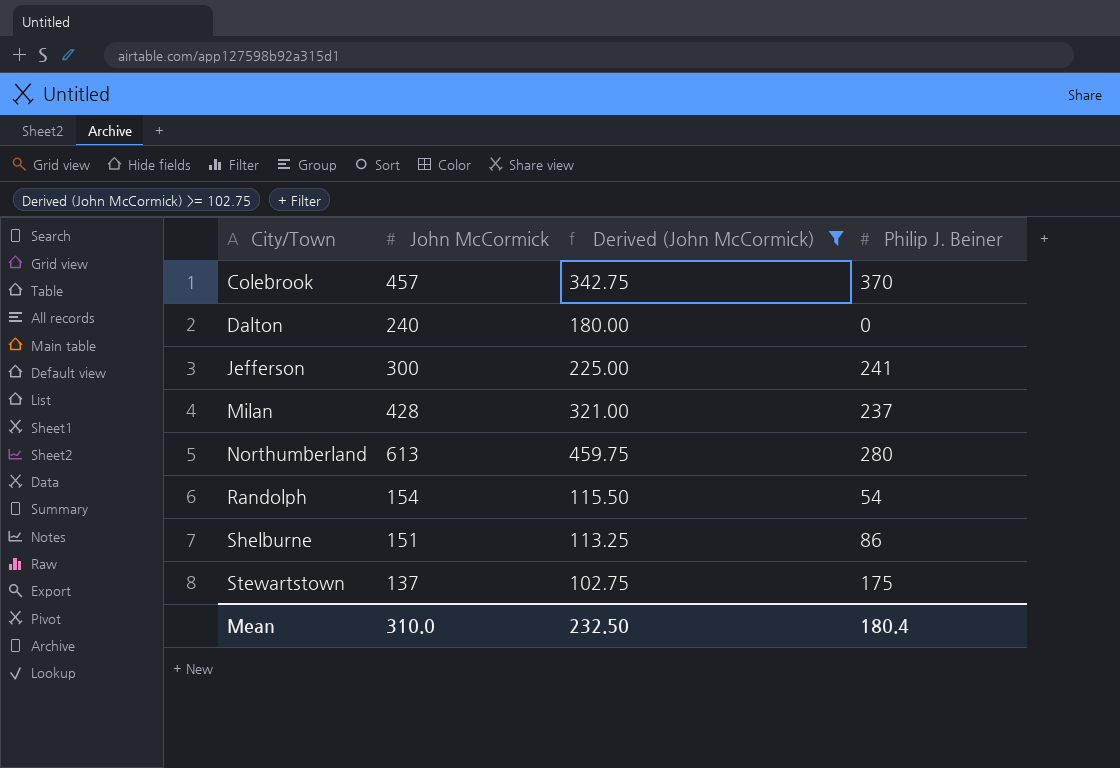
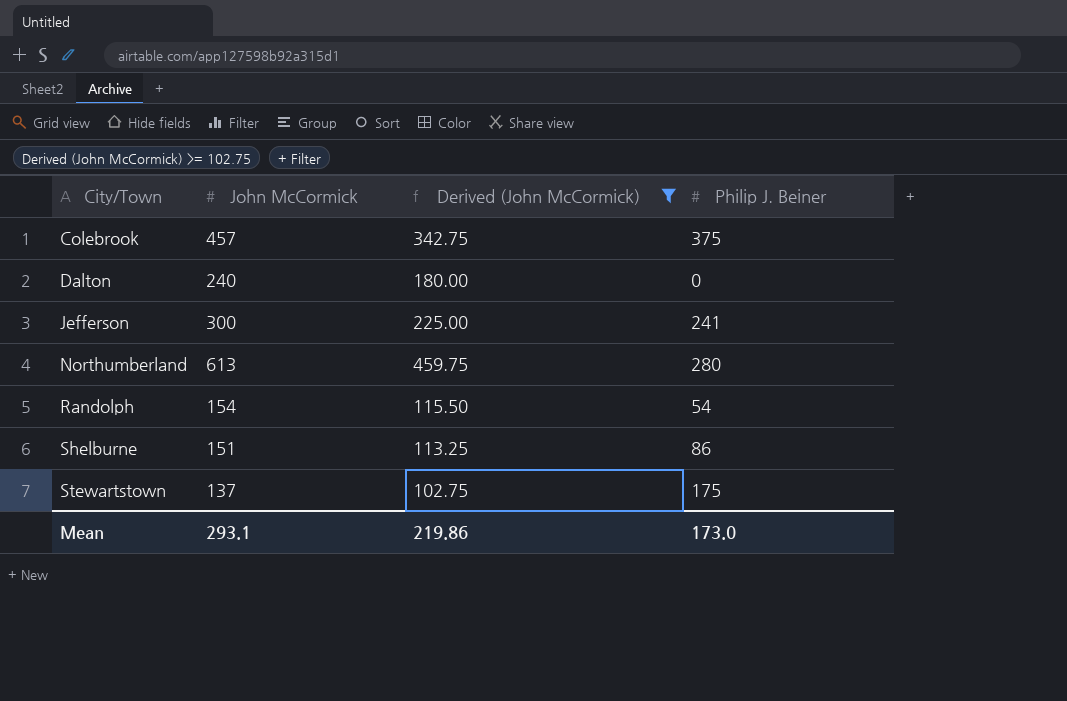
row Milan: 428 | 321.00 | 237 -> none
Colebrook | Philip J. Beiner: 370 -> 375
Mean | John McCormick: 310.0 -> 293.1
Mean | Derived (John McCormick): 232.50 -> 219.86
Mean | Philip J. Beiner: 180.4 -> 173.0

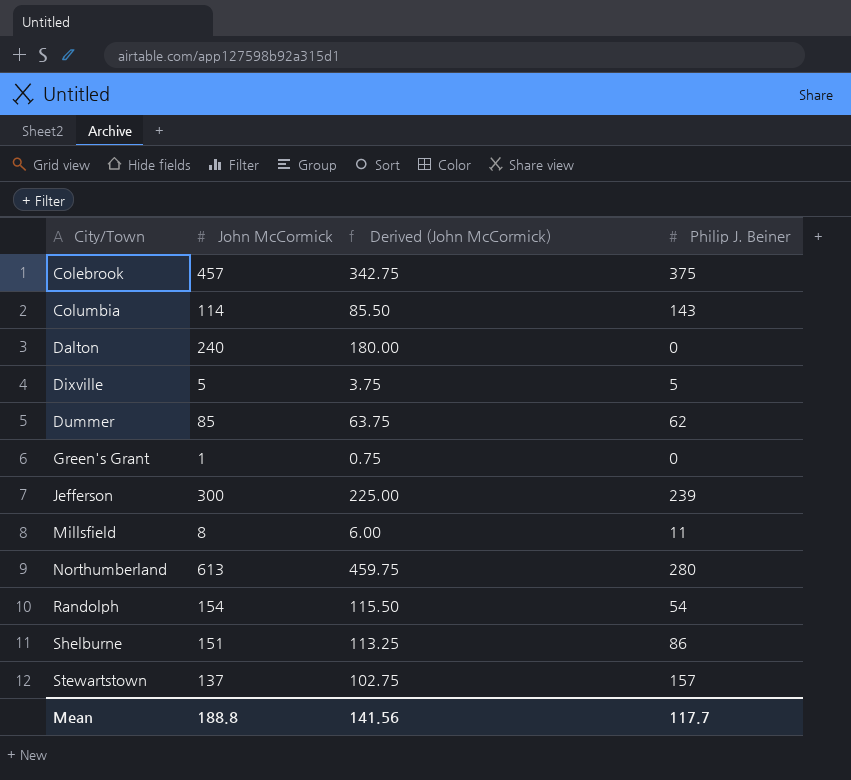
filter: Derived (John McCormick) >= 102.75 -> none
Jefferson | Philip J. Beiner: 241 -> 239
Stewartstown | Philip J. Beiner: 175 -> 157
Mean | John McCormick: 293.1 -> 188.8
Mean | Derived (John McCormick): 219.86 -> 141.56
Mean | Philip J. Beiner: 173.0 -> 117.7

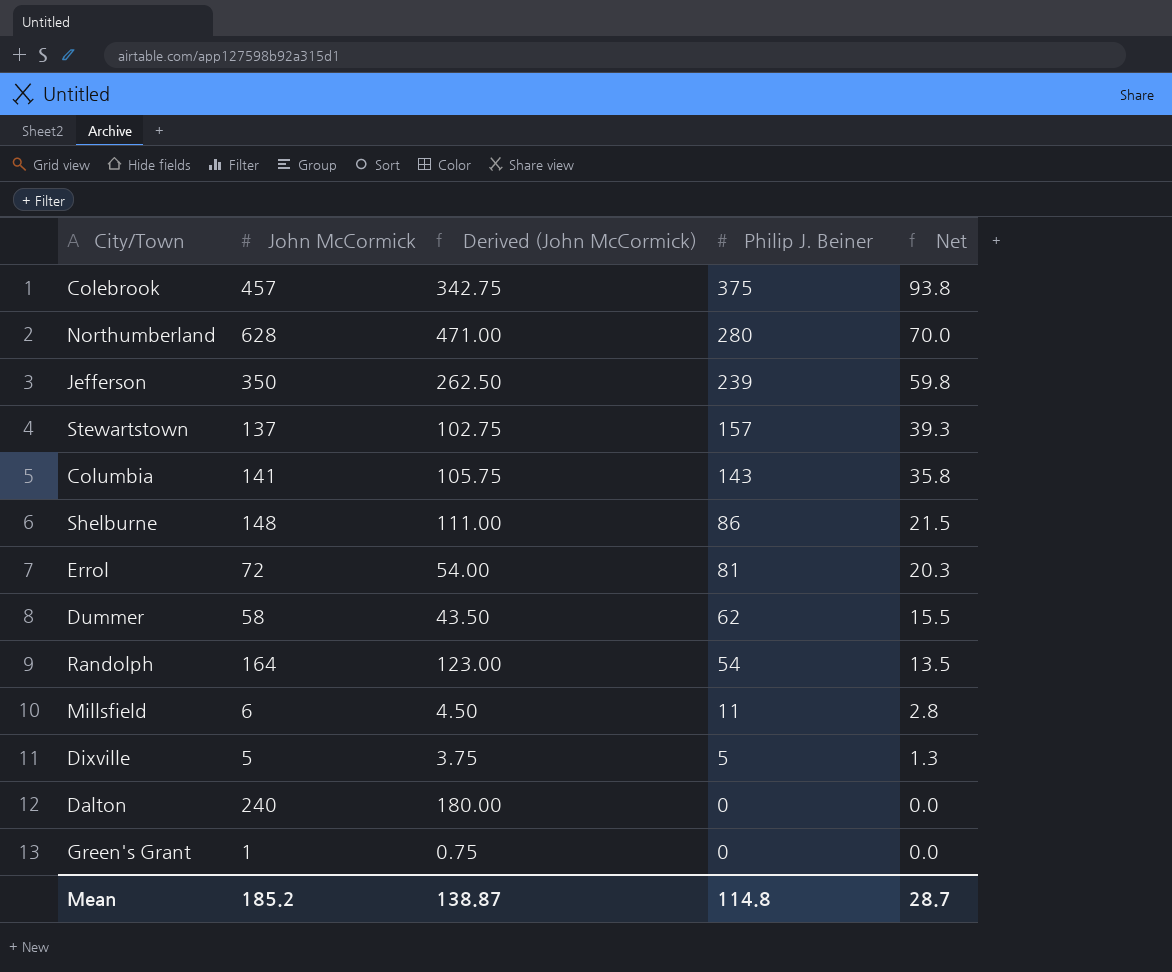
row order: City/Town ascending -> Philip J. Beiner descending
column Net | formula: none -> [Philip J. Beiner] * 0.25
Northumberland | John McCormick: 613 -> 628
Northumberland | Derived (John McCormick): 459.75 -> 471.00
Jefferson | John McCormick: 300 -> 350
Jefferson | Derived (John McCormick): 225.00 -> 262.50
Columbia | John McCormick: 114 -> 141
Columbia | Derived (John McCormick): 85.50 -> 105.75
Shelburne | John McCormick: 151 -> 148
Shelburne | Derived (John McCormick): 113.25 -> 111.00
row Errol: none -> 72 | 54.00 | 81 | 20.3
Dummer | John McCormick: 85 -> 58
Dummer | Derived (John McCormick): 63.75 -> 43.50
Randolph | John McCormick: 154 -> 164
Randolph | Derived (John McCormick): 115.50 -> 123.00
Millsfield | John McCormick: 8 -> 6
Millsfield | Derived (John McCormick): 6.00 -> 4.50
Mean | John McCormick: 188.8 -> 185.2
Mean | Derived (John McCormick): 141.56 -> 138.87
Mean | Philip J. Beiner: 117.7 -> 114.8

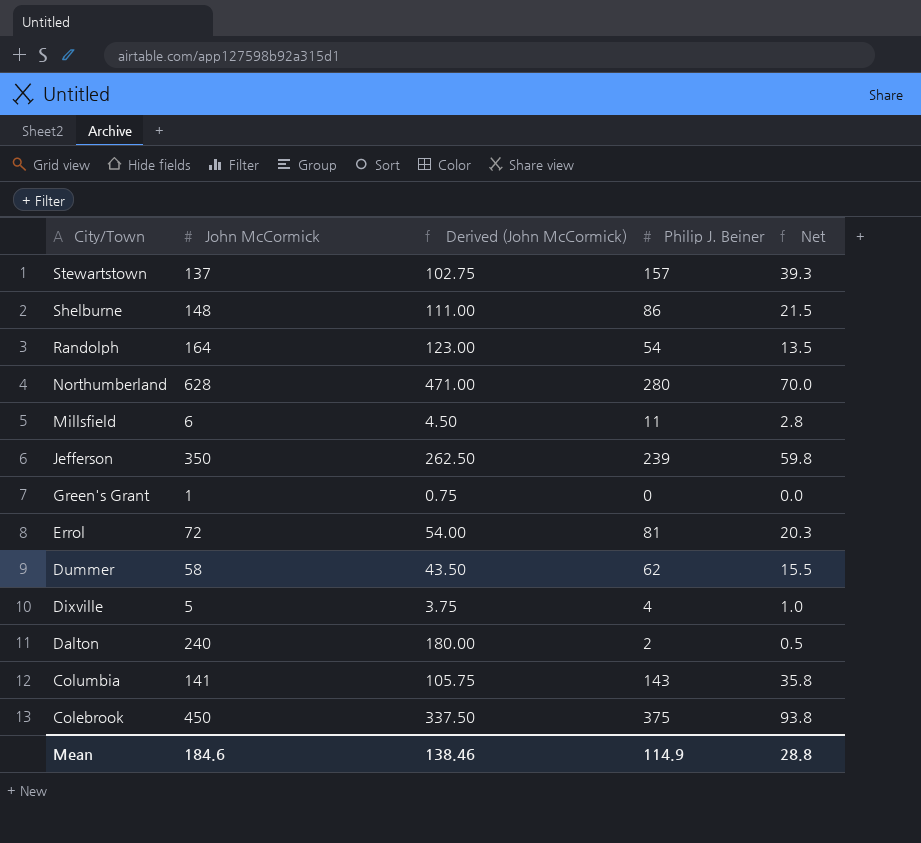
row order: Philip J. Beiner descending -> City/Town descending
Dixville | Philip J. Beiner: 5 -> 4
Dixville | Net: 1.3 -> 1.0
Dalton | Philip J. Beiner: 0 -> 2
Dalton | Net: 0.0 -> 0.5
Colebrook | John McCormick: 457 -> 450
Colebrook | Derived (John McCormick): 342.75 -> 337.50
Mean | John McCormick: 185.2 -> 184.6
Mean | Derived (John McCormick): 138.87 -> 138.46
Mean | Philip J. Beiner: 114.8 -> 114.9
Mean | Net: 28.7 -> 28.8

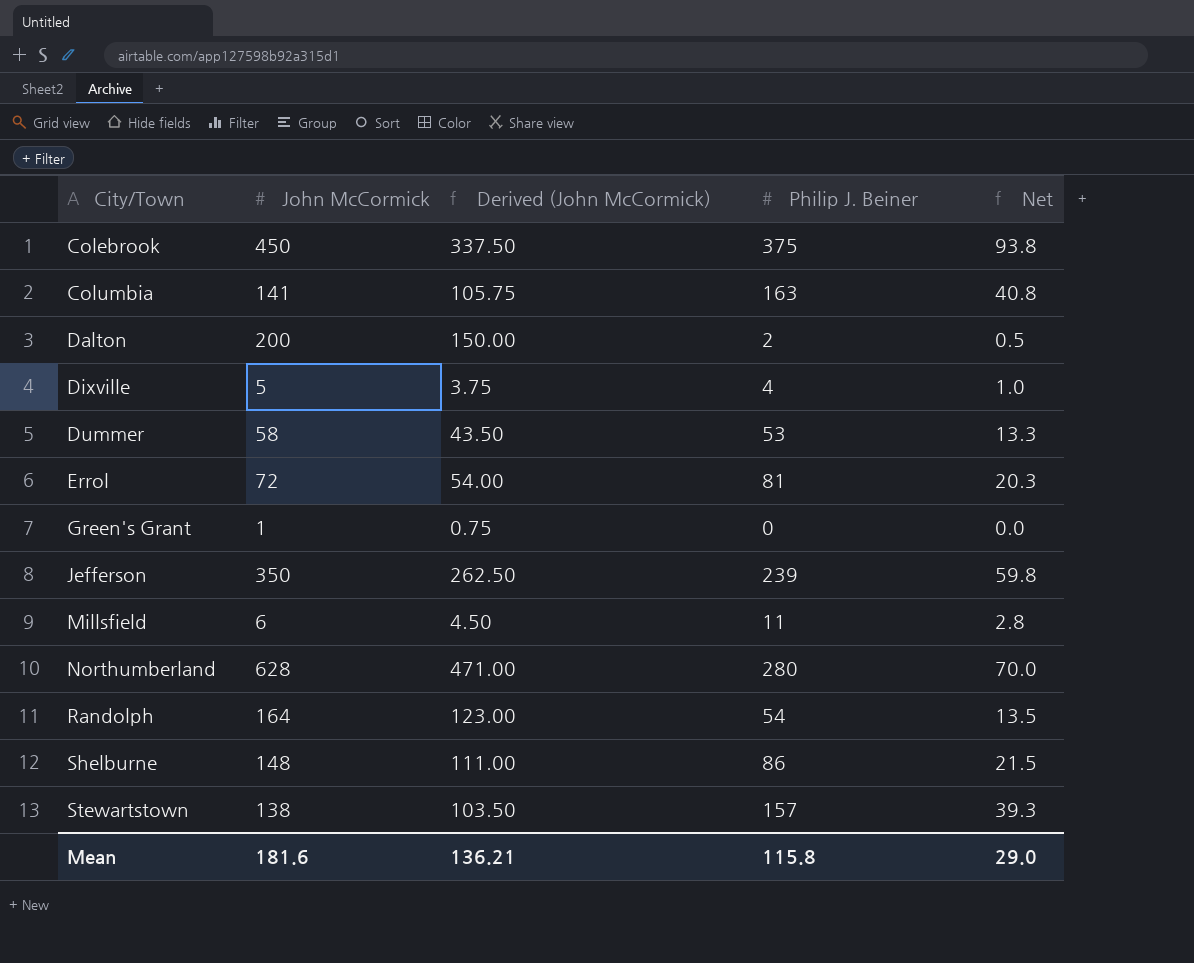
row order: City/Town descending -> City/Town ascending
Columbia | Philip J. Beiner: 143 -> 163
Columbia | Net: 35.8 -> 40.8
Dalton | John McCormick: 240 -> 200
Dalton | Derived (John McCormick): 180.00 -> 150.00
Dummer | Philip J. Beiner: 62 -> 53
Dummer | Net: 15.5 -> 13.3
Stewartstown | John McCormick: 137 -> 138
Stewartstown | Derived (John McCormick): 102.75 -> 103.50
Mean | John McCormick: 184.6 -> 181.6
Mean | Derived (John McCormick): 138.46 -> 136.21
Mean | Philip J. Beiner: 114.9 -> 115.8
Mean | Net: 28.8 -> 29.0

